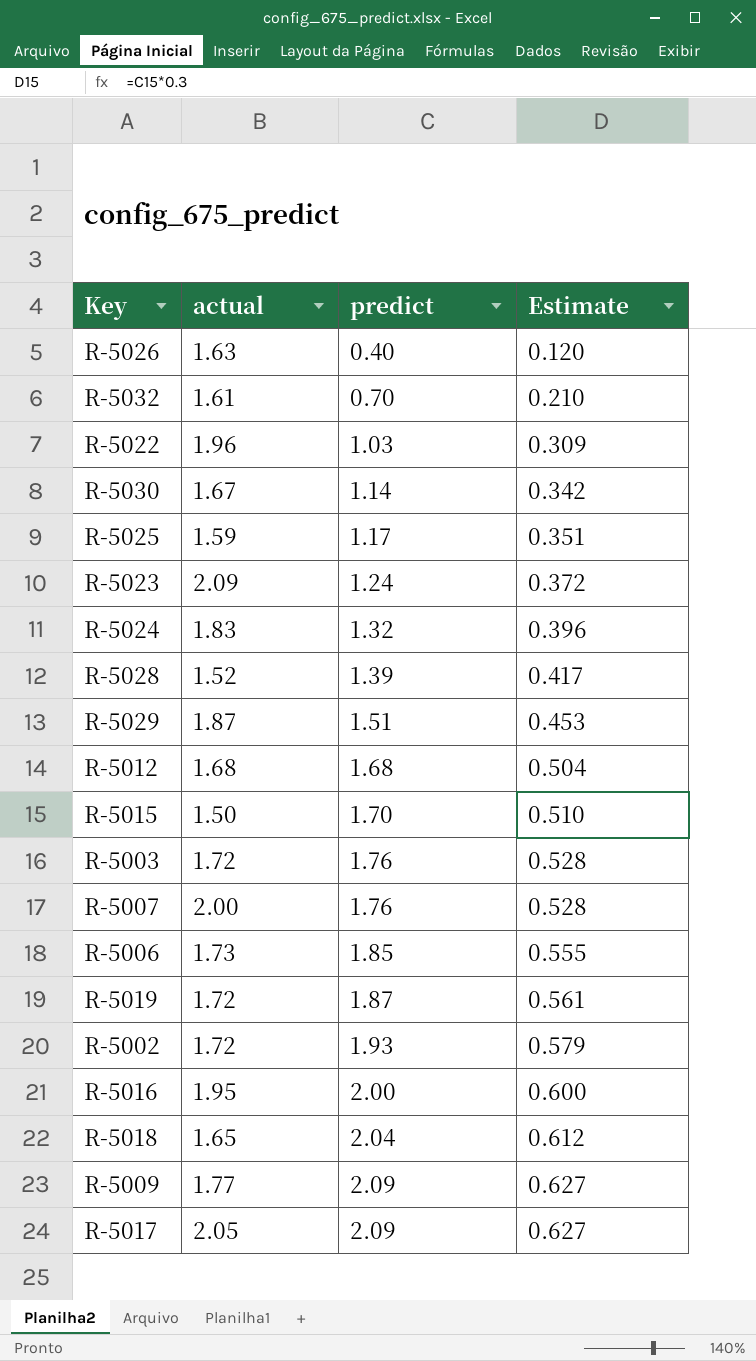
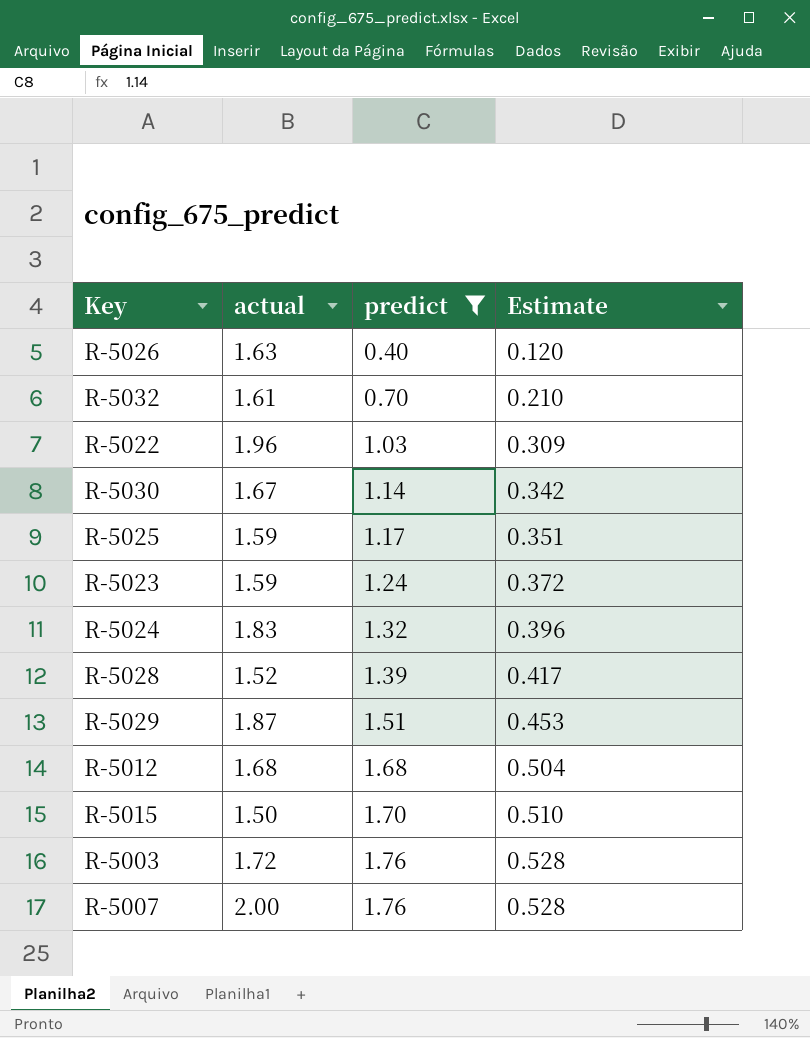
filter: none -> predict <= 1.76
R-5023 | actual: 2.09 -> 1.59

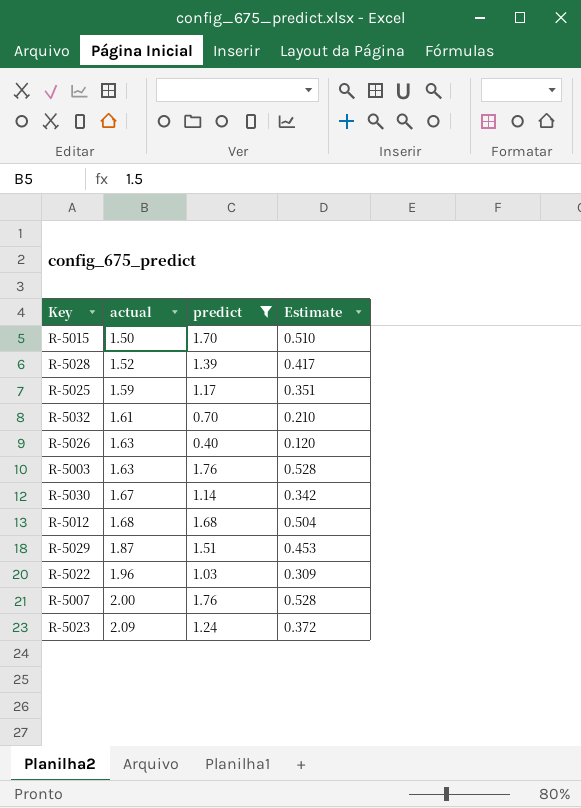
row order: predict ascending -> actual ascending
row R-5024: 1.83 | 1.32 | 0.396 -> none
R-5003 | actual: 1.72 -> 1.63
R-5023 | actual: 1.59 -> 2.09

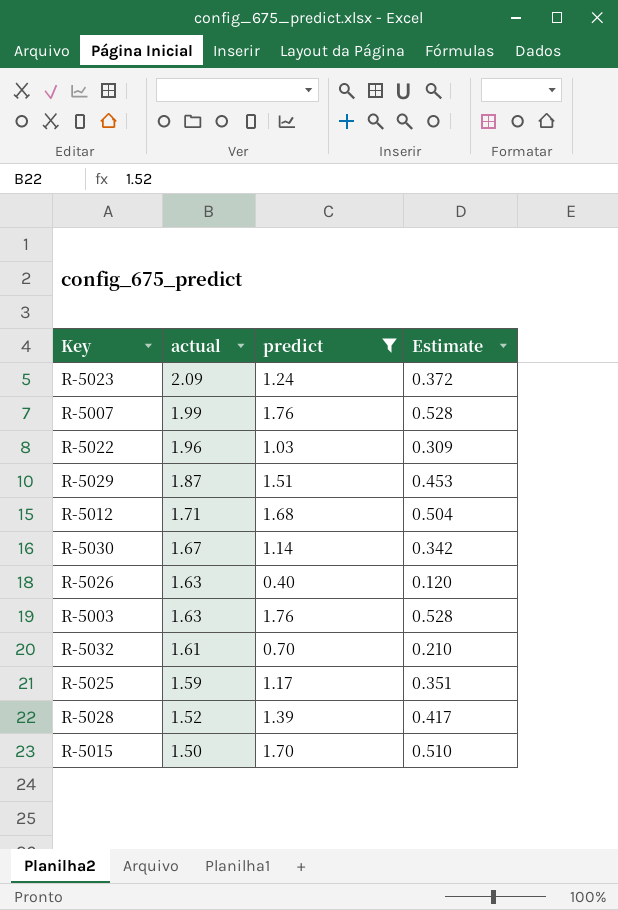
row order: actual ascending -> actual descending
R-5007 | actual: 2.00 -> 1.99
R-5012 | actual: 1.68 -> 1.71

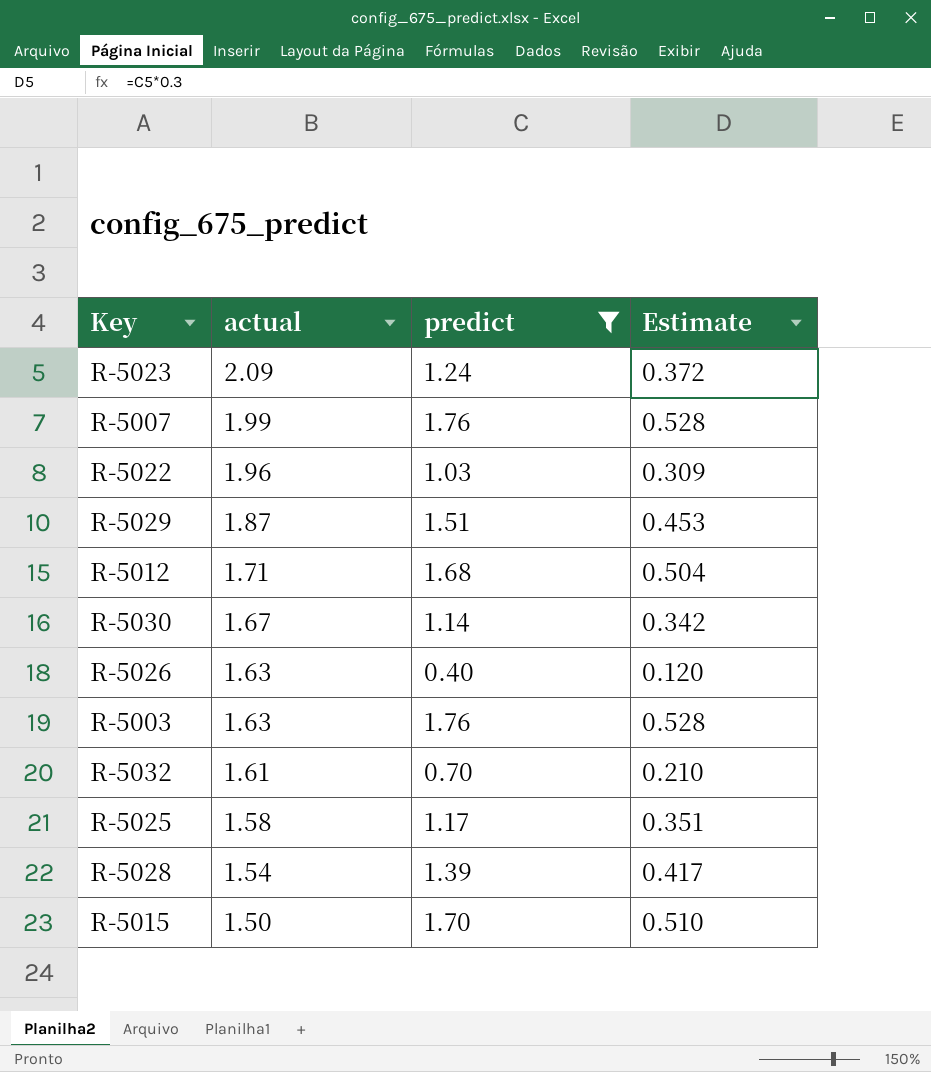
R-5025 | actual: 1.59 -> 1.58
R-5028 | actual: 1.52 -> 1.54

